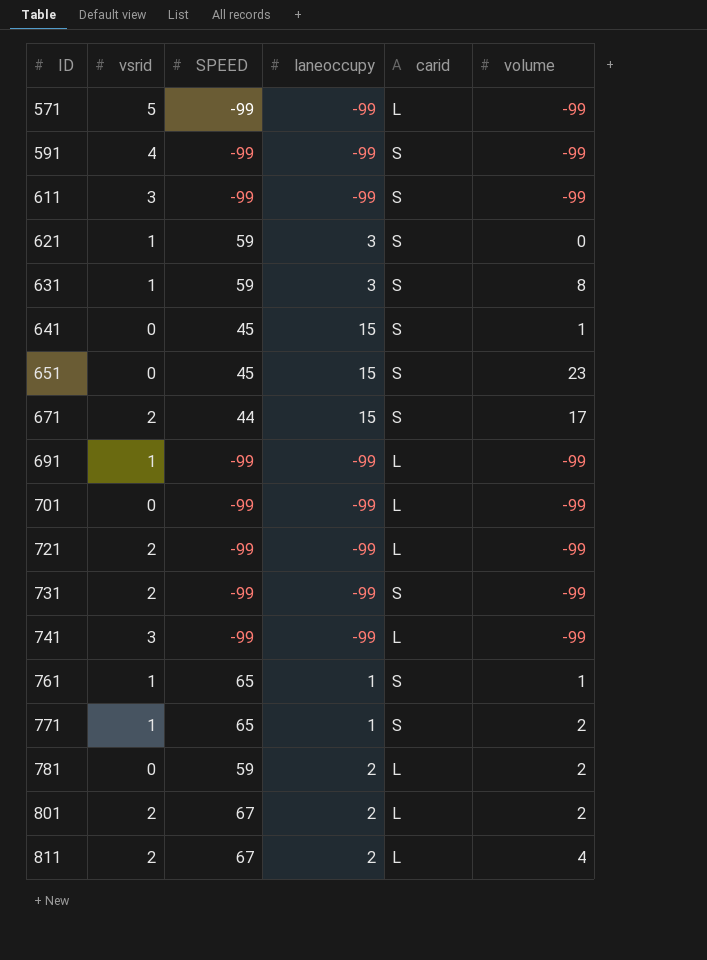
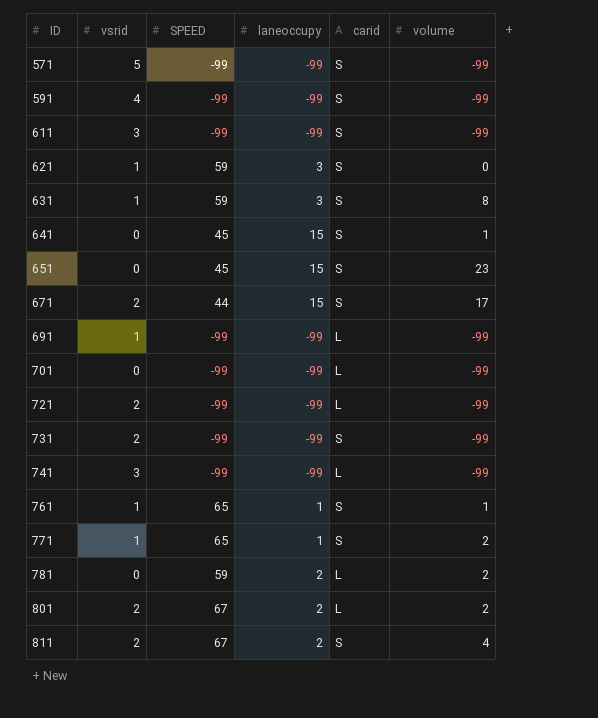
571 | carid: L -> S
811 | carid: L -> S

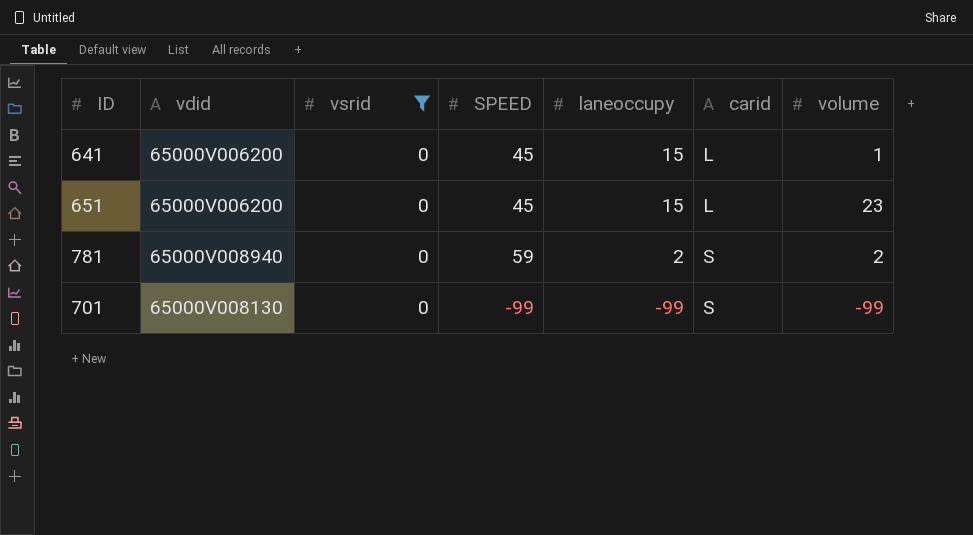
filter: none -> vsrid = 0
row order: ID ascending -> laneoccupy descending
column vdid | position: none -> 2
641 | carid: S -> L
651 | carid: S -> L
781 | carid: L -> S
701 | carid: L -> S

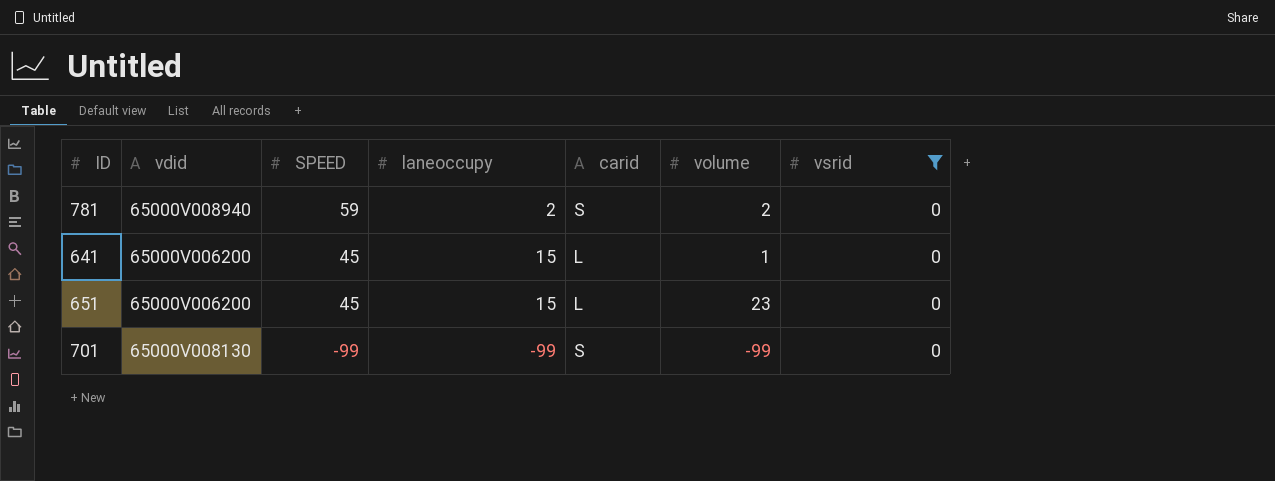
row order: laneoccupy descending -> SPEED descending
column vsrid | position: 3 -> 7

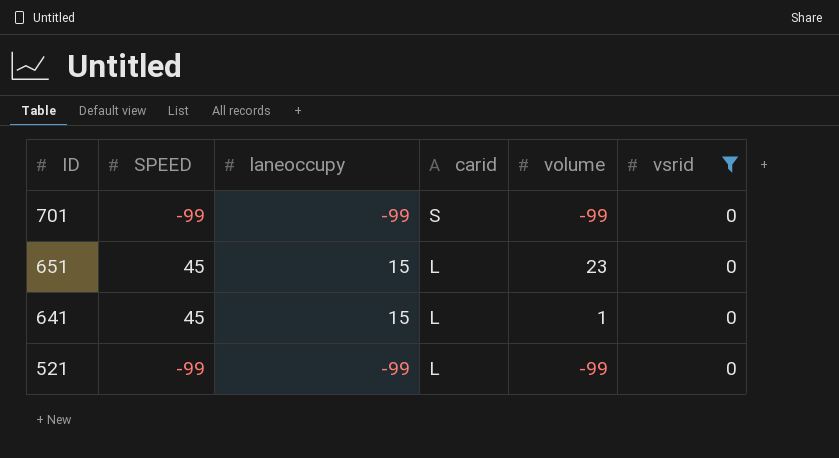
row order: SPEED descending -> ID descending
column vdid | position: 2 -> none
row 781: 65000V008940 | 59 | 2 | S | 2 | 0 -> none
row 521: none -> -99 | -99 | L | -99 | 0

